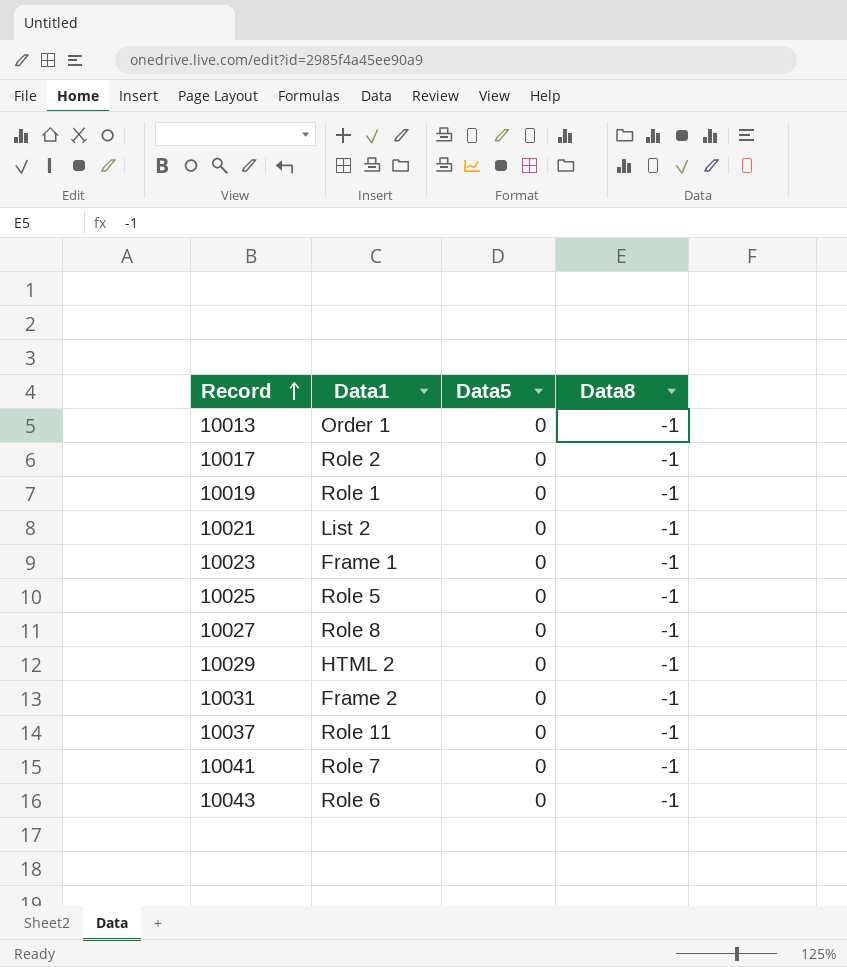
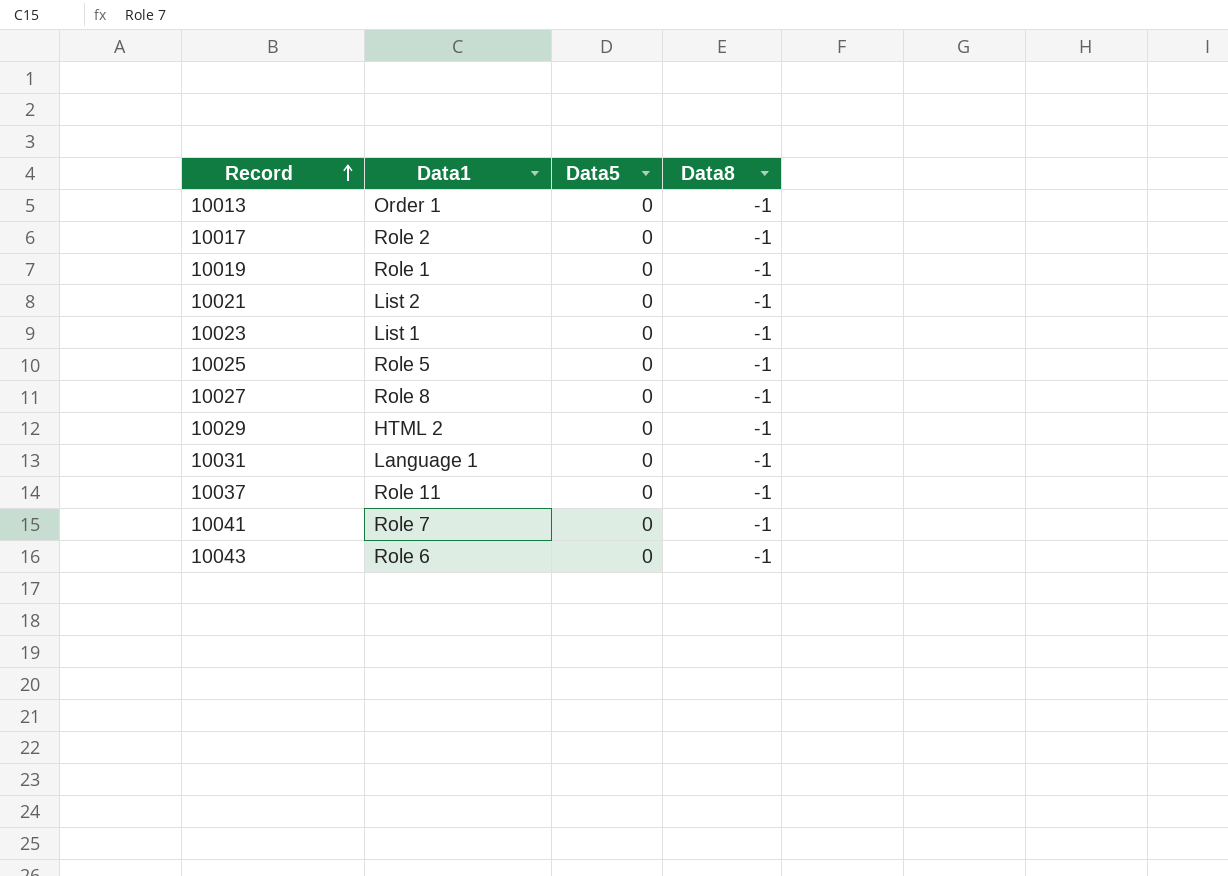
10023 | Data1: Frame 1 -> List 1
10031 | Data1: Frame 2 -> Language 1

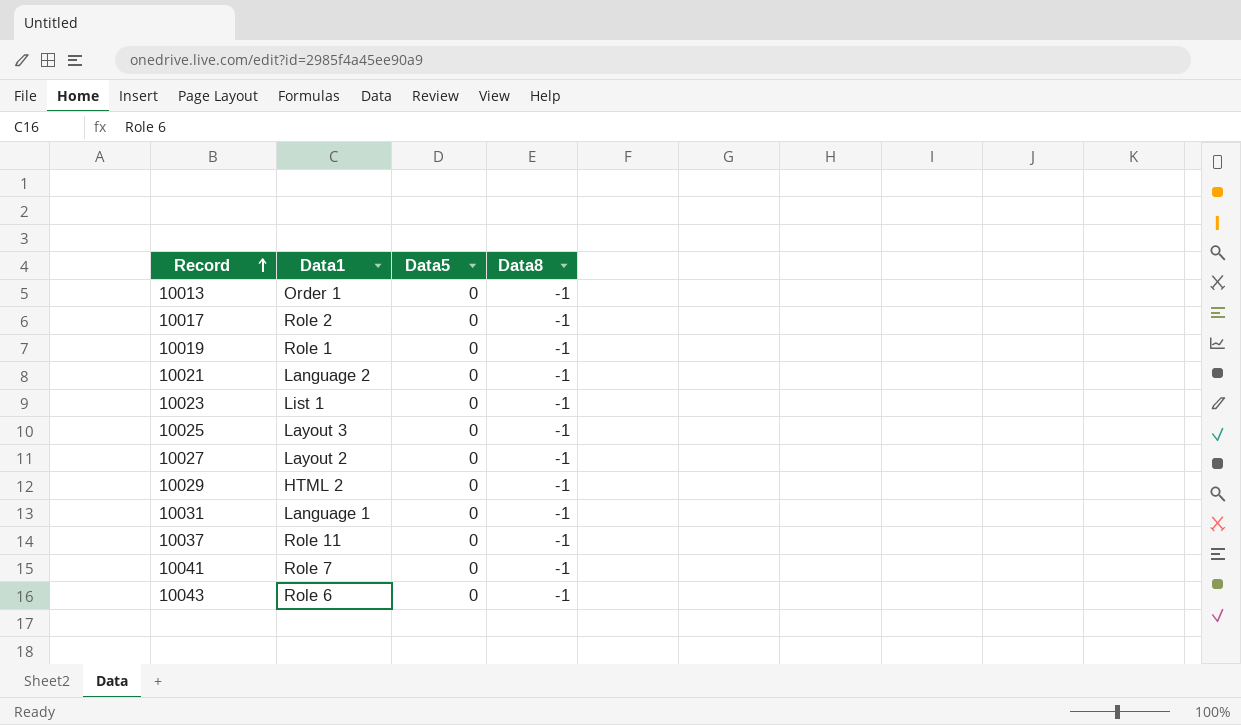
10021 | Data1: List 2 -> Language 2
10025 | Data1: Role 5 -> Layout 3
10027 | Data1: Role 8 -> Layout 2

